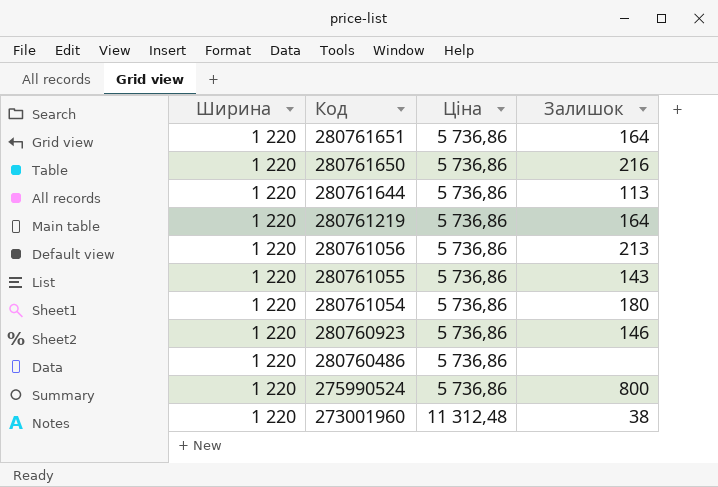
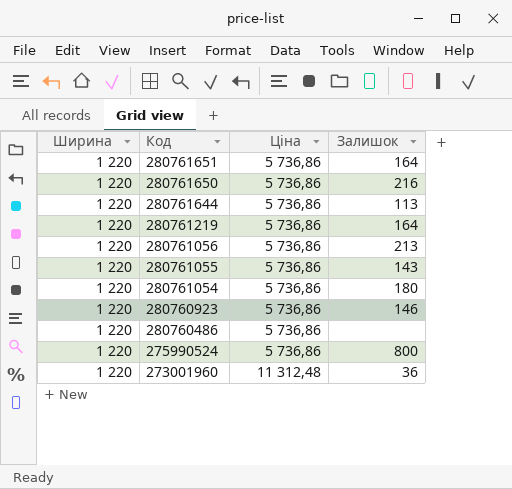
273001960 | Залишок: 38 -> 36

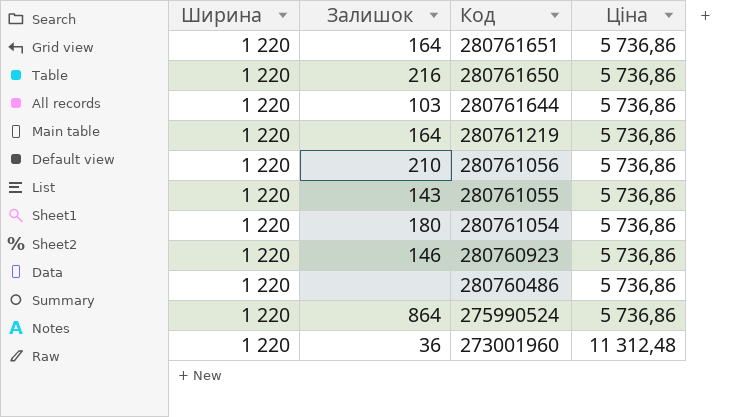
column Залишок | position: 4 -> 2
280761644 | Залишок: 113 -> 103
280761056 | Залишок: 213 -> 210
275990524 | Залишок: 800 -> 864

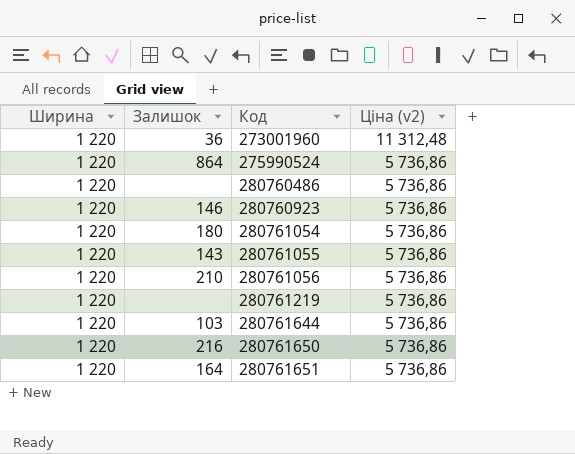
row order: Код descending -> Код ascending
column name: Ціна -> Ціна (v2)
280761219 | Залишок: 164 -> none

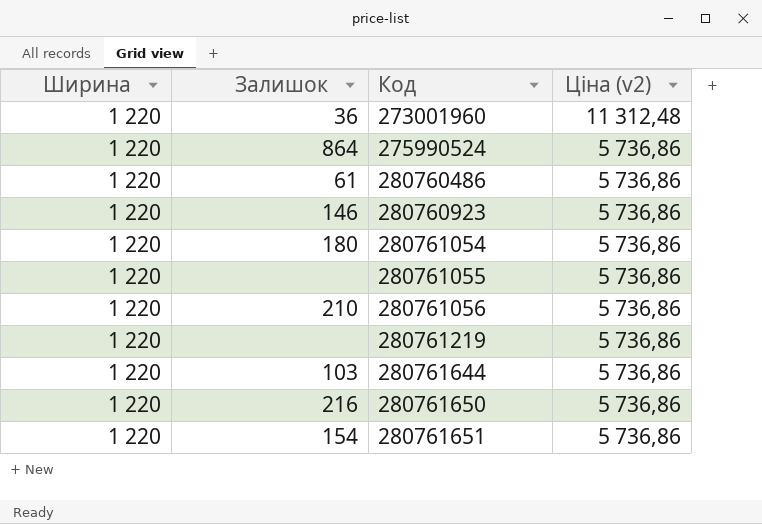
280760486 | Залишок: none -> 61
280761055 | Залишок: 143 -> none
280761651 | Залишок: 164 -> 154

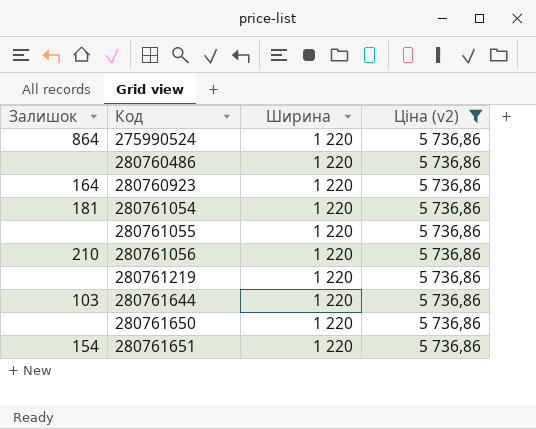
filter: none -> Ціна (v2) = 5 736,86
column Ширина | position: 1 -> 3
280760486 | Залишок: 61 -> none
280760923 | Залишок: 146 -> 164
280761054 | Залишок: 180 -> 181
280761650 | Залишок: 216 -> none

